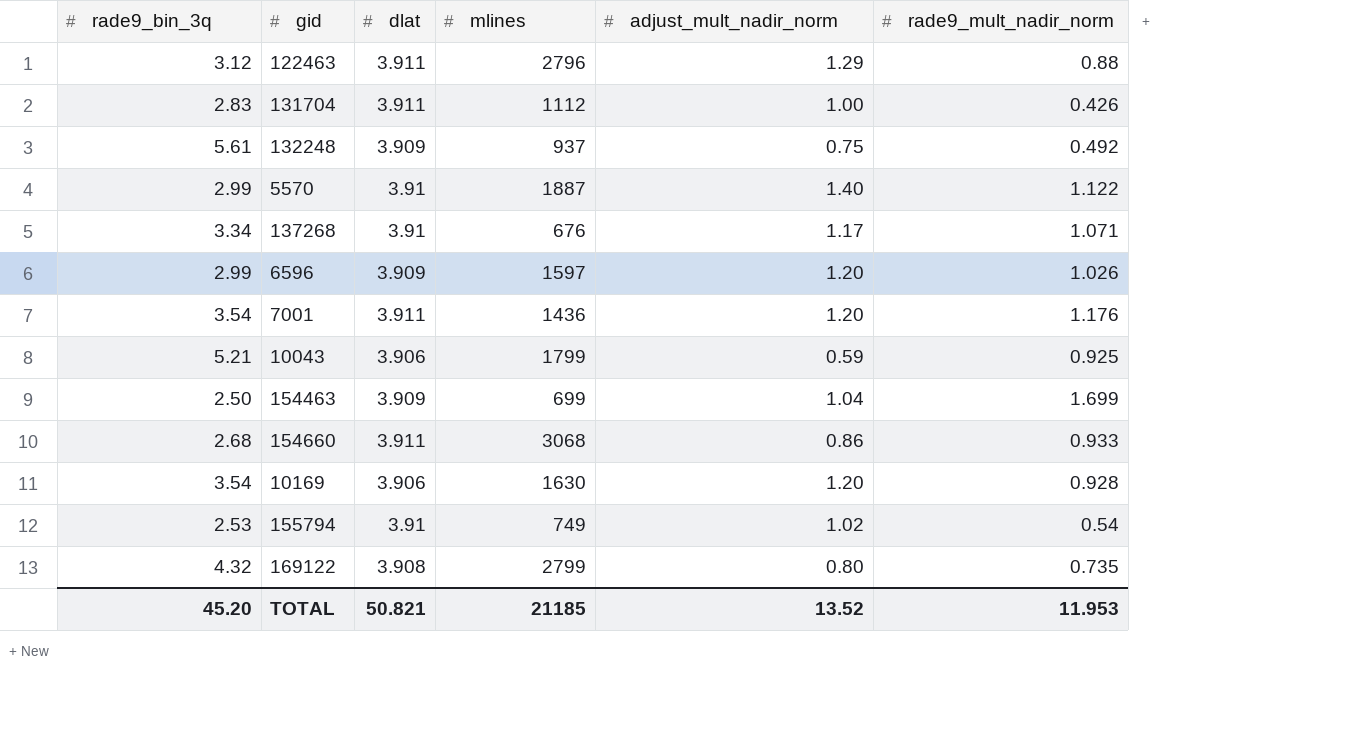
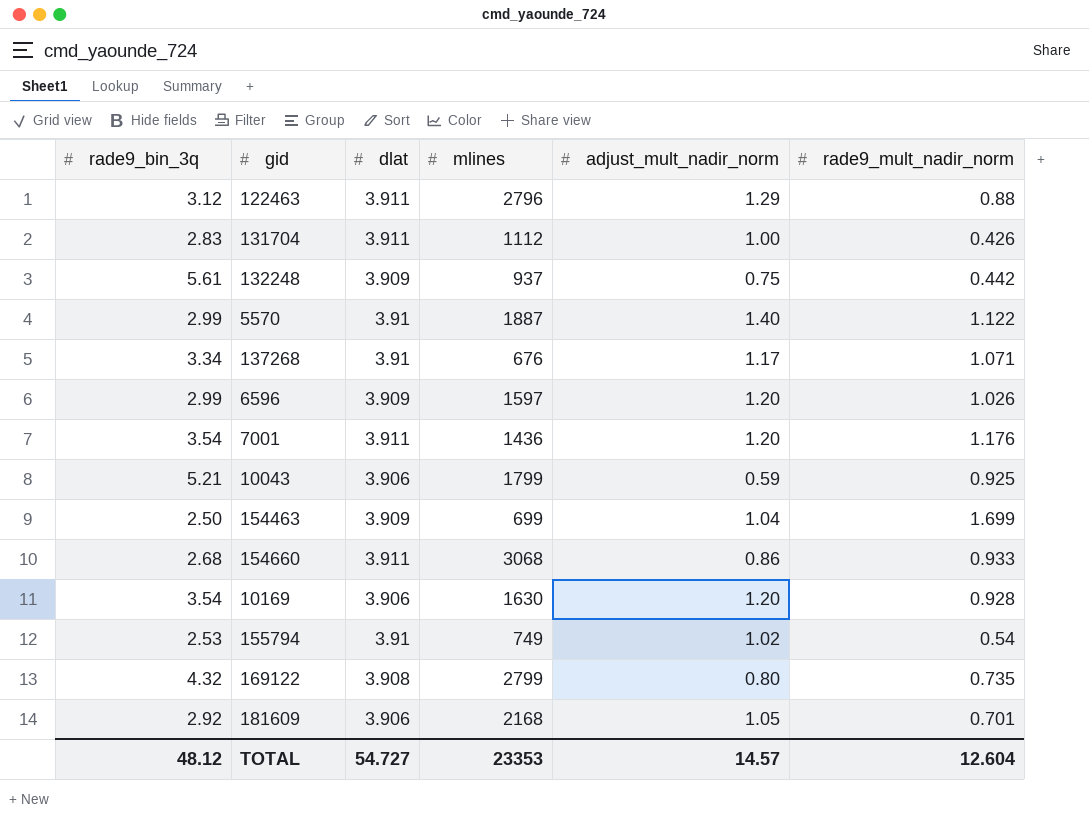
132248 | rade9_mult_nadir_norm: 0.492 -> 0.442
row 181609: none -> 2.92 | 3.906 | 2168 | 1.05 | 0.701
TOTAL | rade9_bin_3q: 45.20 -> 48.12
TOTAL | dlat: 50.821 -> 54.727
TOTAL | mlines: 21185 -> 23353
TOTAL | adjust_mult_nadir_norm: 13.52 -> 14.57
TOTAL | rade9_mult_nadir_norm: 11.953 -> 12.604

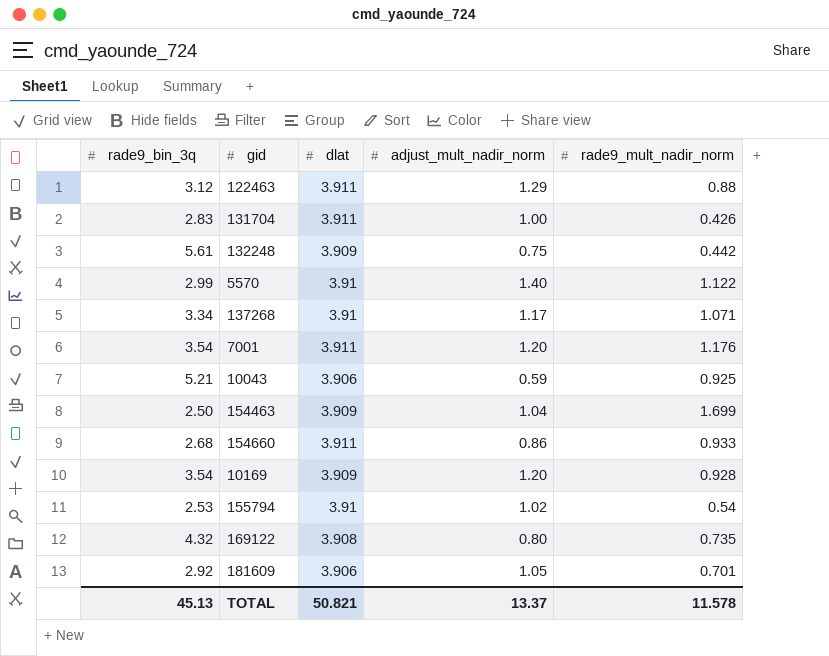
column mlines | position: 4 -> none
row 6596: 2.99 | 3.909 | 1597 | 1.20 | 1.026 -> none
10169 | dlat: 3.906 -> 3.909
TOTAL | rade9_bin_3q: 48.12 -> 45.13
TOTAL | dlat: 54.727 -> 50.821
TOTAL | adjust_mult_nadir_norm: 14.57 -> 13.37
TOTAL | rade9_mult_nadir_norm: 12.604 -> 11.578

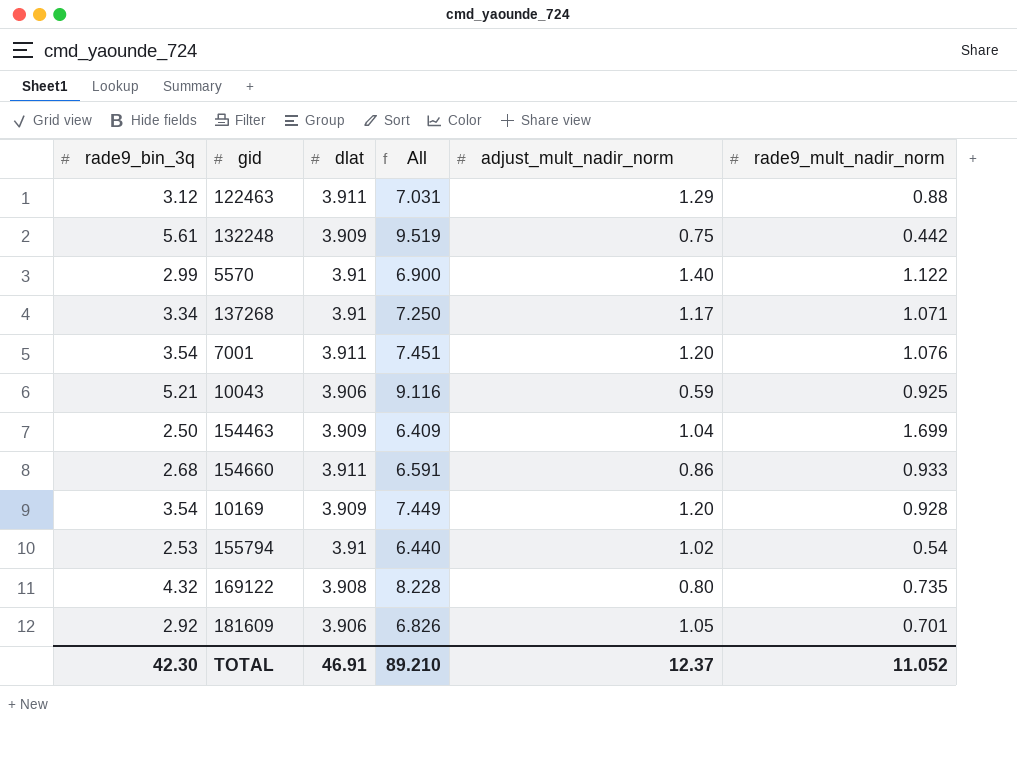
column All | formula: none -> [rade9_bin_3q] + [dlat]
row 131704: 2.83 | 3.911 | 1.00 | 0.426 -> none
7001 | rade9_mult_nadir_norm: 1.176 -> 1.076
TOTAL | rade9_bin_3q: 45.13 -> 42.30
TOTAL | dlat: 50.821 -> 46.91
TOTAL | adjust_mult_nadir_norm: 13.37 -> 12.37
TOTAL | rade9_mult_nadir_norm: 11.578 -> 11.052

